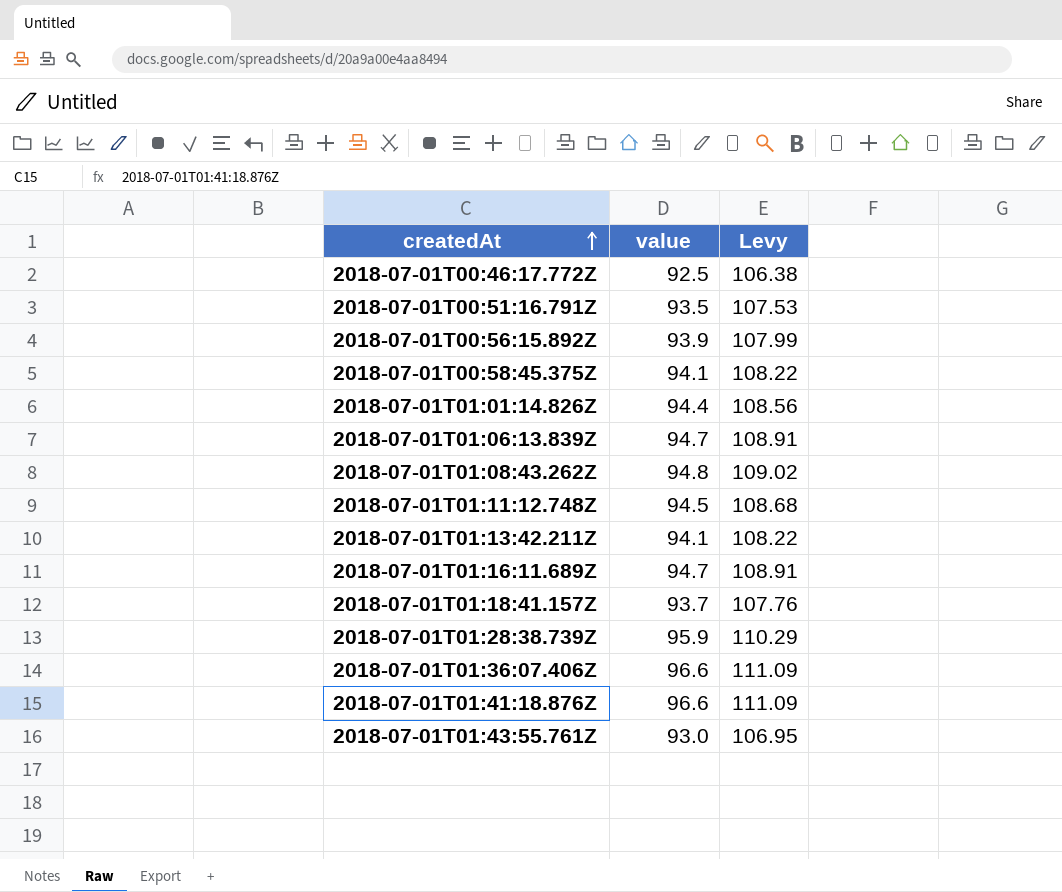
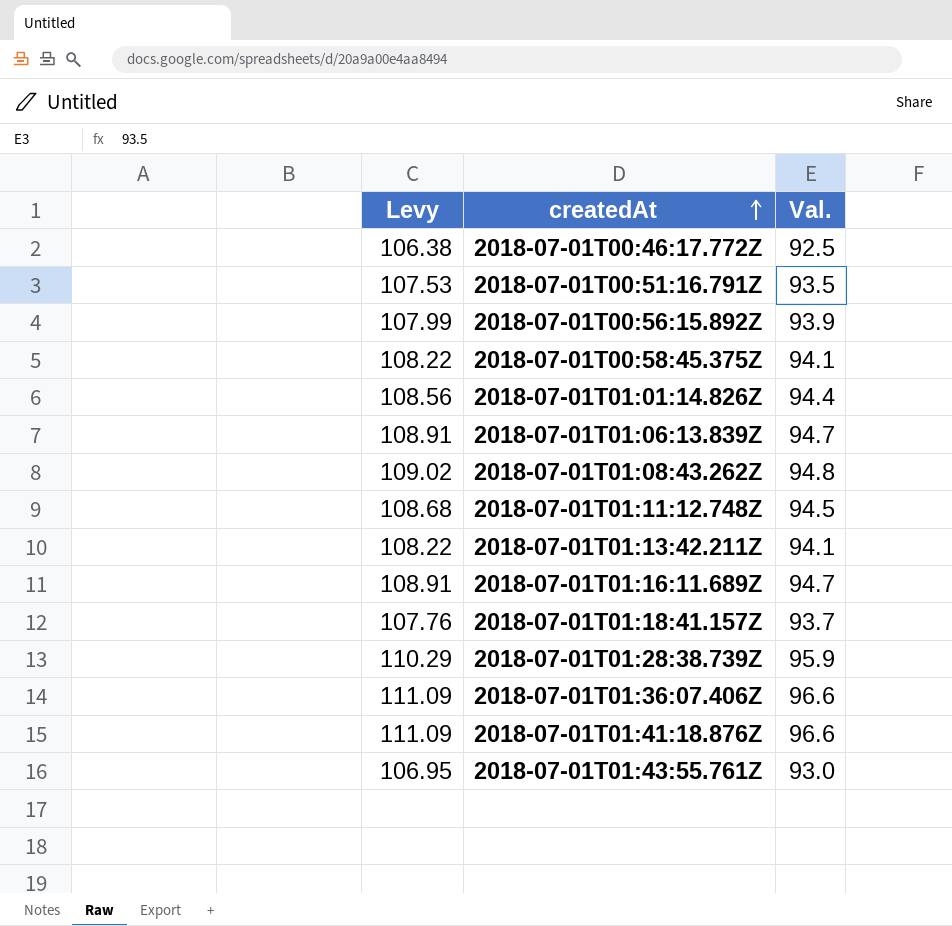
column Levy | position: 3 -> 1
column name: value -> Val.

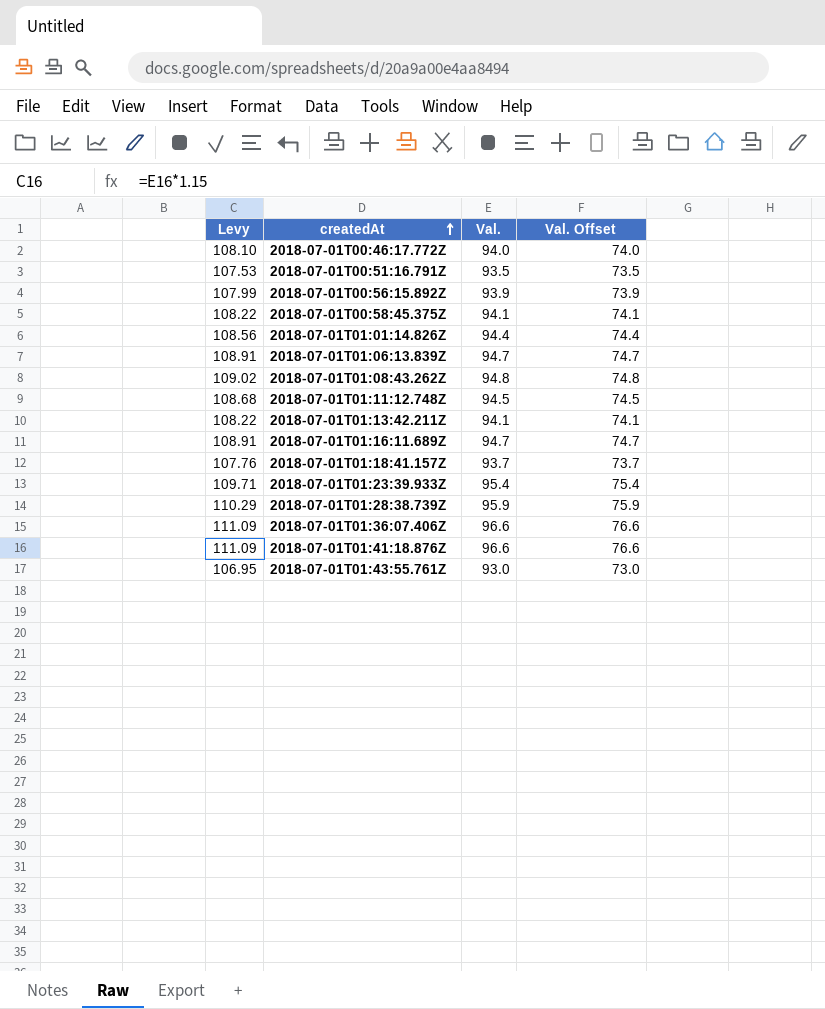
column Val. Offset | formula: none -> [Val.] - 20
2018-07-01T00:46:17.772Z | Levy: 106.38 -> 108.10
2018-07-01T00:46:17.772Z | Val.: 92.5 -> 94.0
row 2018-07-01T01:23:39.933Z: none -> 109.71 | 95.4 | 75.4

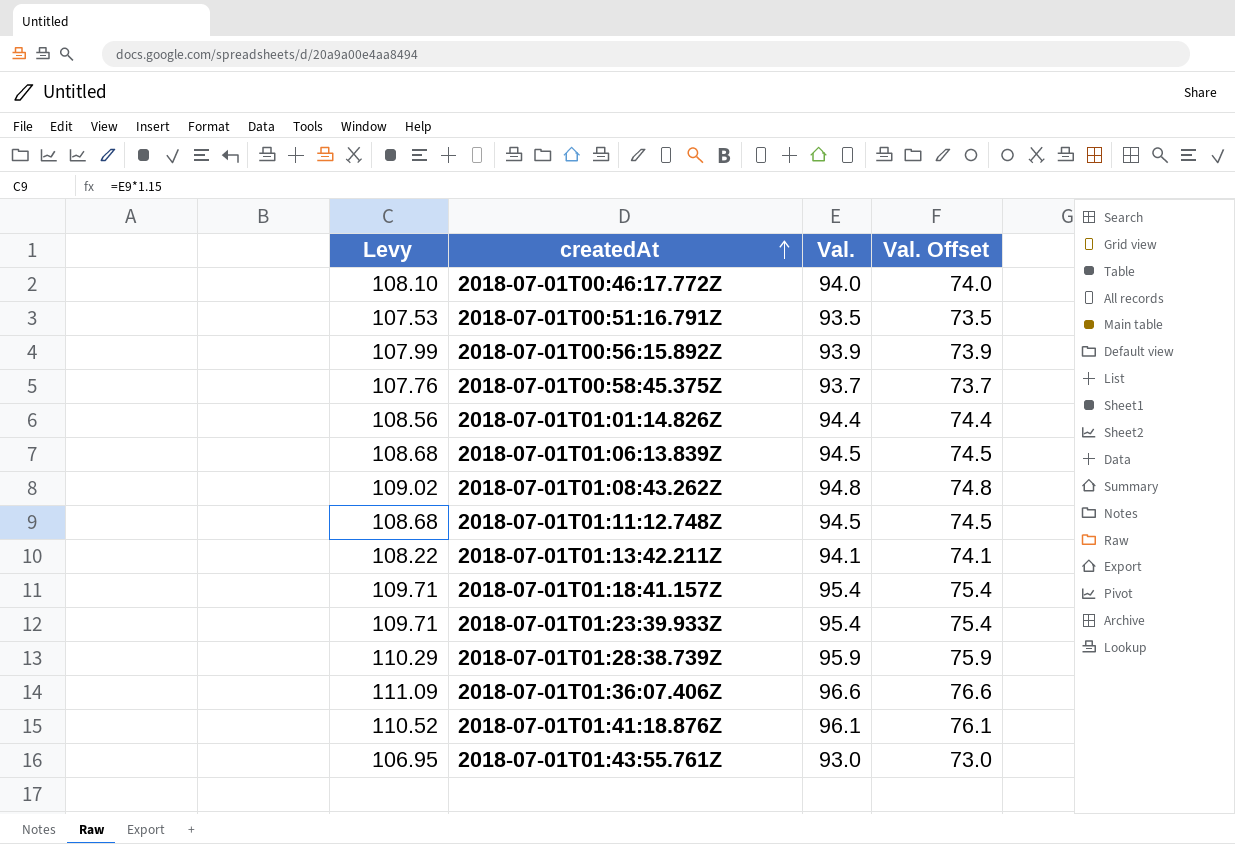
row 2018-07-01T01:16:11.689Z: 108.91 | 94.7 | 74.7 -> none
2018-07-01T00:58:45.375Z | Levy: 108.22 -> 107.76
2018-07-01T00:58:45.375Z | Val.: 94.1 -> 93.7
2018-07-01T00:58:45.375Z | Val. Offset: 74.1 -> 73.7
2018-07-01T01:06:13.839Z | Levy: 108.91 -> 108.68
2018-07-01T01:06:13.839Z | Val.: 94.7 -> 94.5
2018-07-01T01:06:13.839Z | Val. Offset: 74.7 -> 74.5
2018-07-01T01:18:41.157Z | Levy: 107.76 -> 109.71
2018-07-01T01:18:41.157Z | Val.: 93.7 -> 95.4
2018-07-01T01:18:41.157Z | Val. Offset: 73.7 -> 75.4
2018-07-01T01:41:18.876Z | Levy: 111.09 -> 110.52
2018-07-01T01:41:18.876Z | Val.: 96.6 -> 96.1
2018-07-01T01:41:18.876Z | Val. Offset: 76.6 -> 76.1

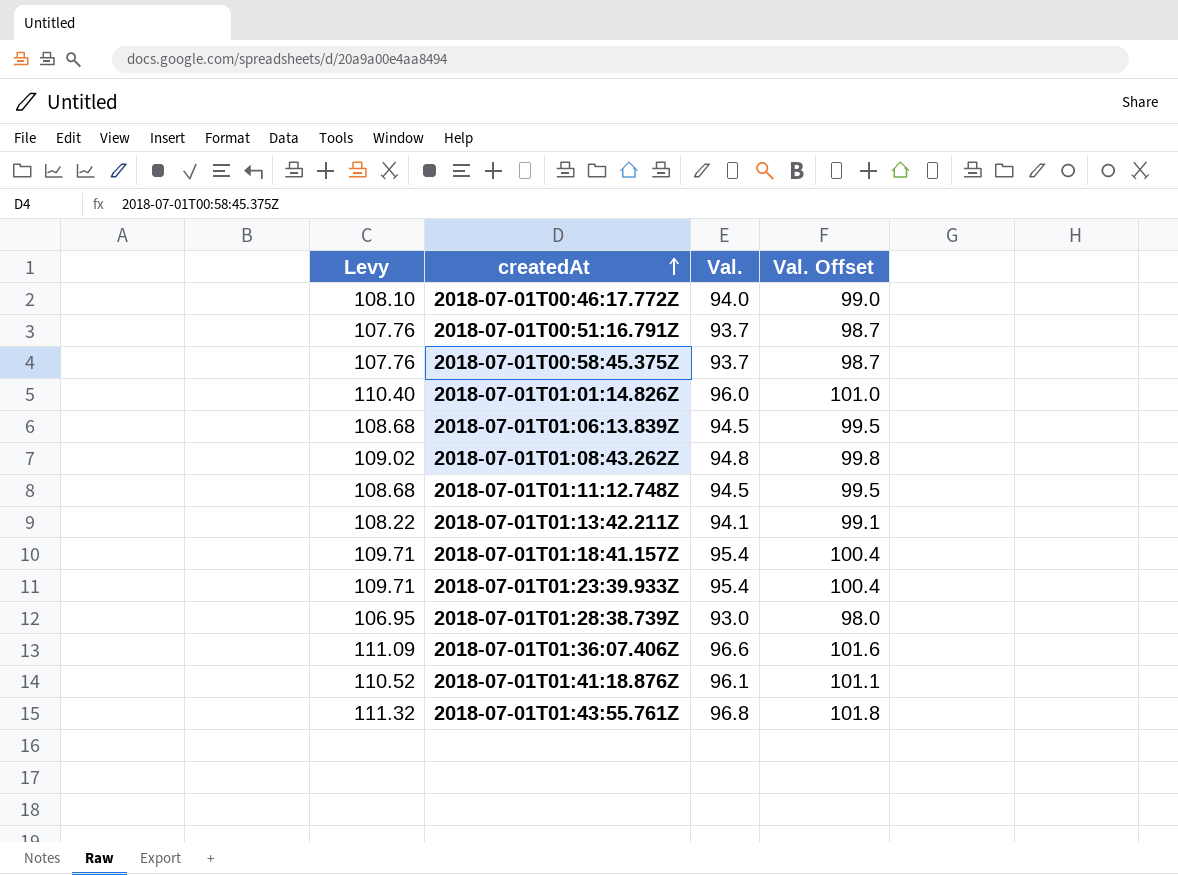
column Val. Offset | formula: [Val.] - 20 -> [Val.] + 5
row 2018-07-01T00:56:15.892Z: 107.99 | 93.9 | 73.9 -> none
2018-07-01T00:51:16.791Z | Levy: 107.53 -> 107.76
2018-07-01T00:51:16.791Z | Val.: 93.5 -> 93.7
2018-07-01T01:01:14.826Z | Levy: 108.56 -> 110.40
2018-07-01T01:01:14.826Z | Val.: 94.4 -> 96.0
2018-07-01T01:28:38.739Z | Levy: 110.29 -> 106.95
2018-07-01T01:28:38.739Z | Val.: 95.9 -> 93.0
2018-07-01T01:43:55.761Z | Levy: 106.95 -> 111.32
2018-07-01T01:43:55.761Z | Val.: 93.0 -> 96.8

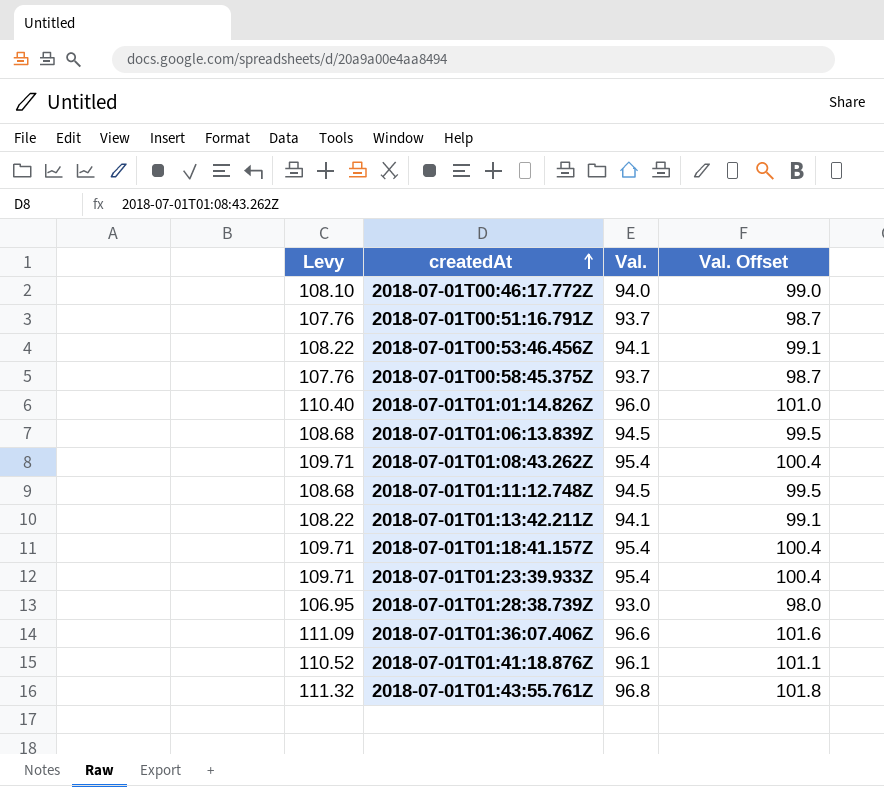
row 2018-07-01T00:53:46.456Z: none -> 108.22 | 94.1 | 99.1
2018-07-01T01:08:43.262Z | Levy: 109.02 -> 109.71
2018-07-01T01:08:43.262Z | Val.: 94.8 -> 95.4
2018-07-01T01:08:43.262Z | Val. Offset: 99.8 -> 100.4

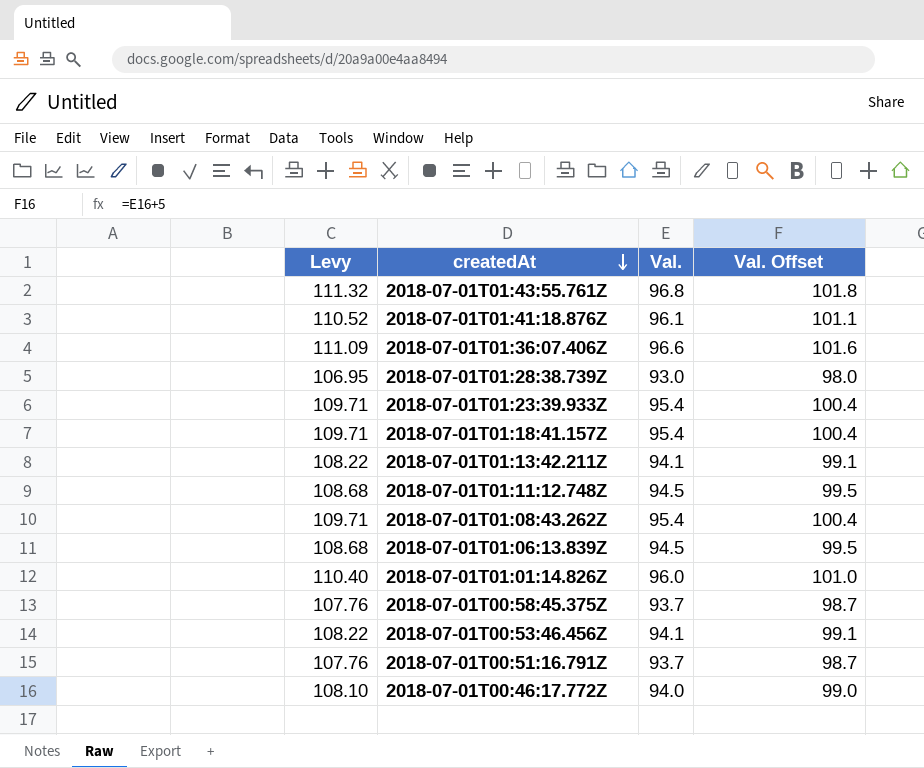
row order: createdAt ascending -> createdAt descending

